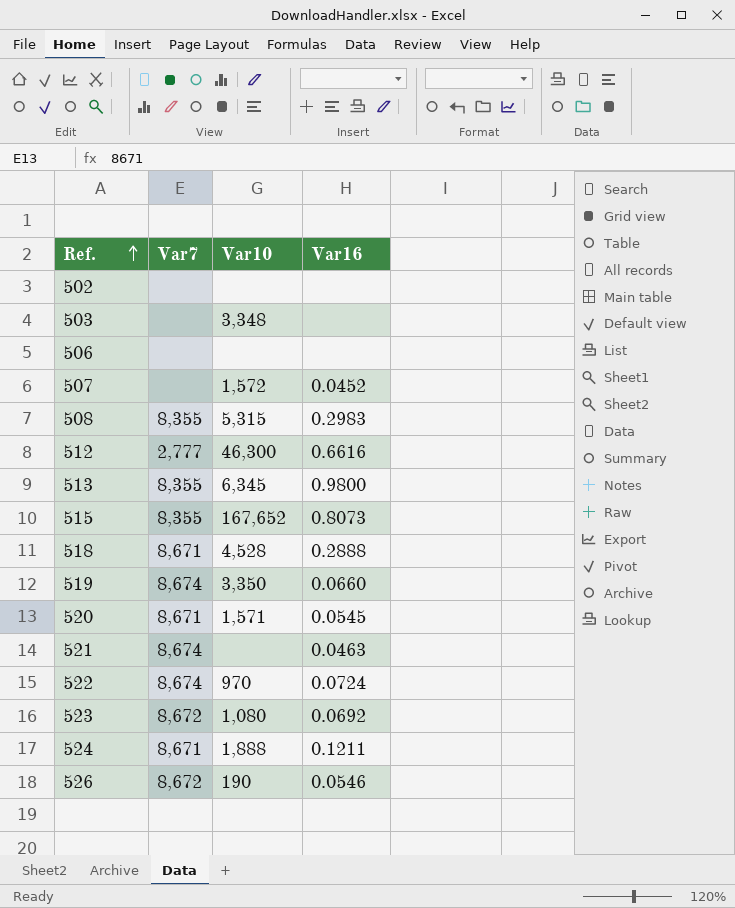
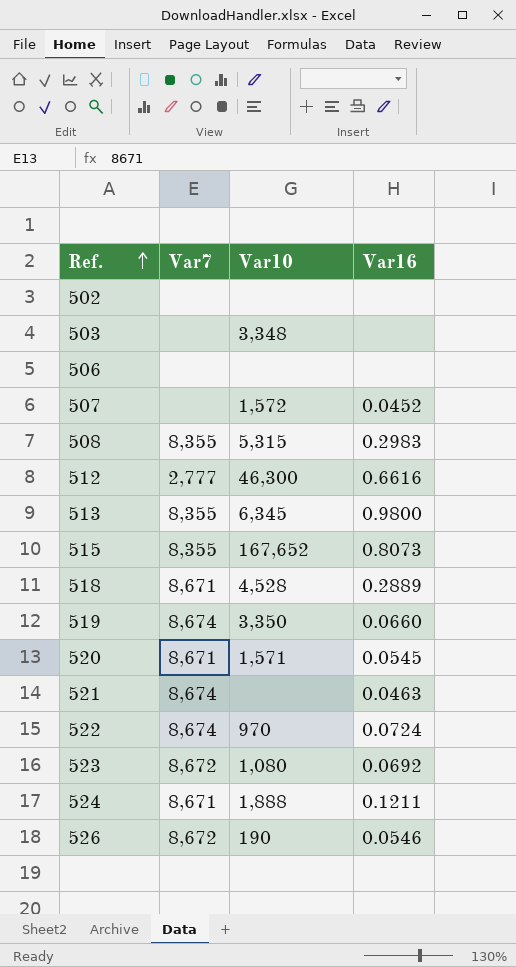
518 | Var16: 0.2888 -> 0.2889

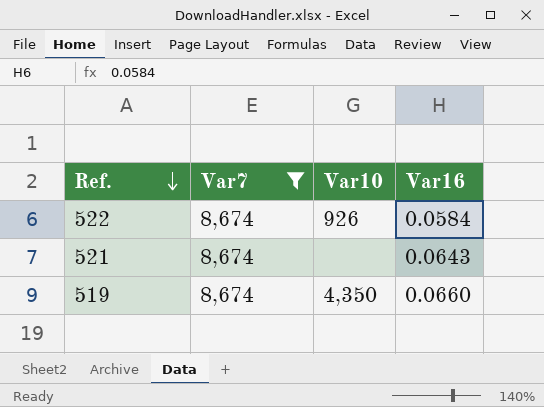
filter: none -> Var7 = 8,674
row order: Ref. ascending -> Ref. descending
522 | Var10: 970 -> 926
522 | Var16: 0.0724 -> 0.0584
521 | Var16: 0.0463 -> 0.0643
519 | Var10: 3,350 -> 4,350

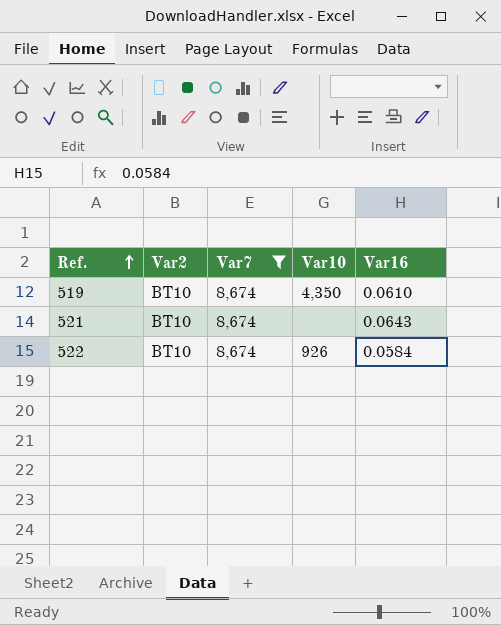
row order: Ref. descending -> Ref. ascending
column Var2 | position: none -> 2
519 | Var16: 0.0660 -> 0.0610

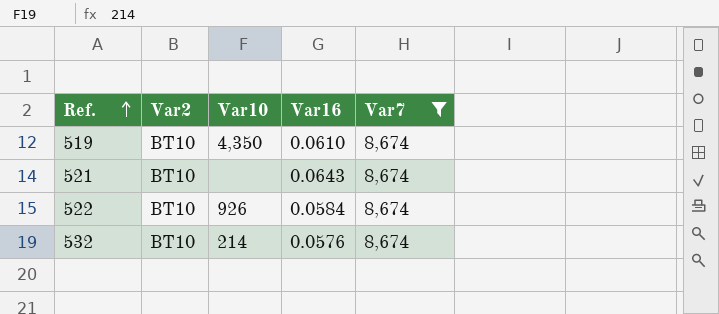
column Var7 | position: 3 -> 5
row 532: none -> BT10 | 214 | 0.0576 | 8,674

